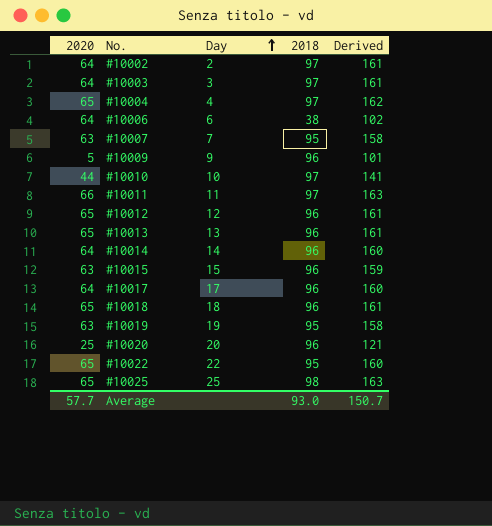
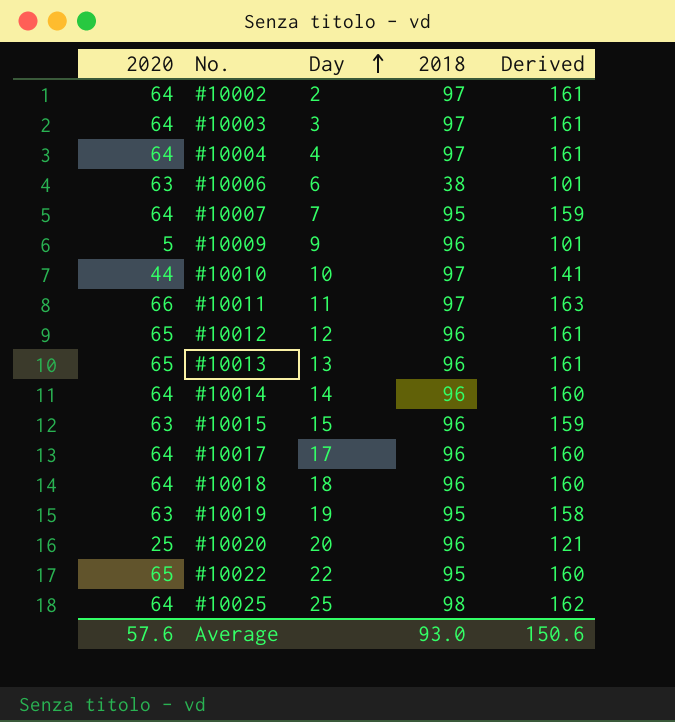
#10004 | 2020: 65 -> 64
#10004 | Derived: 162 -> 161
#10006 | 2020: 64 -> 63
#10006 | Derived: 102 -> 101
#10007 | 2020: 63 -> 64
#10007 | Derived: 158 -> 159
#10018 | 2020: 65 -> 64
#10018 | Derived: 161 -> 160
#10025 | 2020: 65 -> 64
#10025 | Derived: 163 -> 162
Average | 2020: 57.7 -> 57.6
Average | Derived: 150.7 -> 150.6

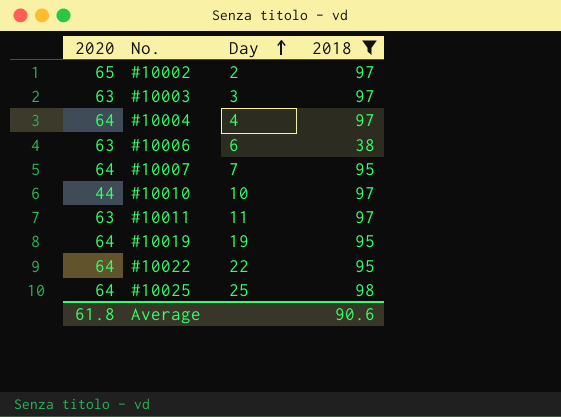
filter: none -> 2018 != 96
column Derived | formula: [2020] + [2018] -> none
#10002 | 2020: 64 -> 65
#10003 | 2020: 64 -> 63
#10011 | 2020: 66 -> 63
#10019 | 2020: 63 -> 64
#10022 | 2020: 65 -> 64
Average | 2020: 57.6 -> 61.8
Average | 2018: 93.0 -> 90.6

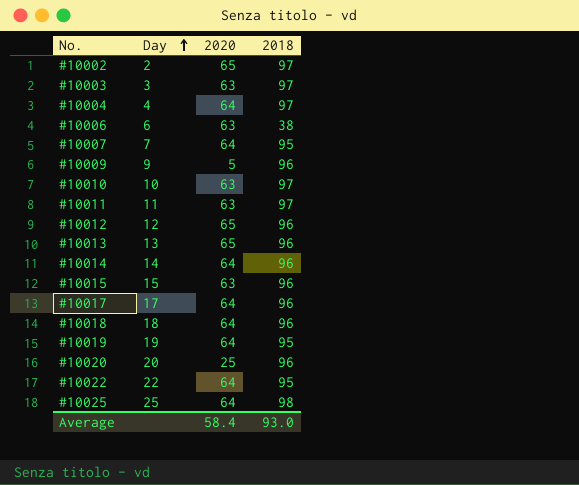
filter: 2018 != 96 -> none
column 2020 | position: 1 -> 3
#10010 | 2020: 44 -> 63
Average | 2020: 61.8 -> 58.4
Average | 2018: 90.6 -> 93.0

